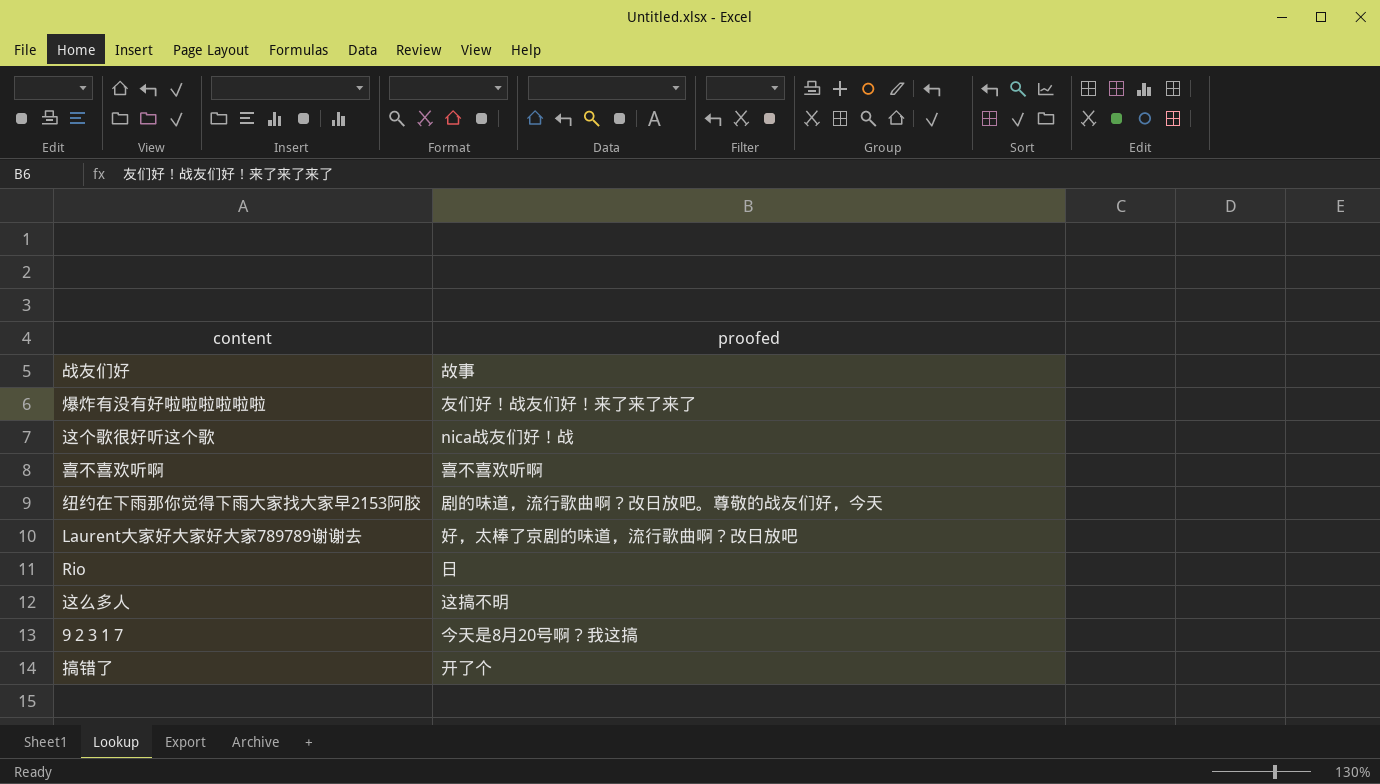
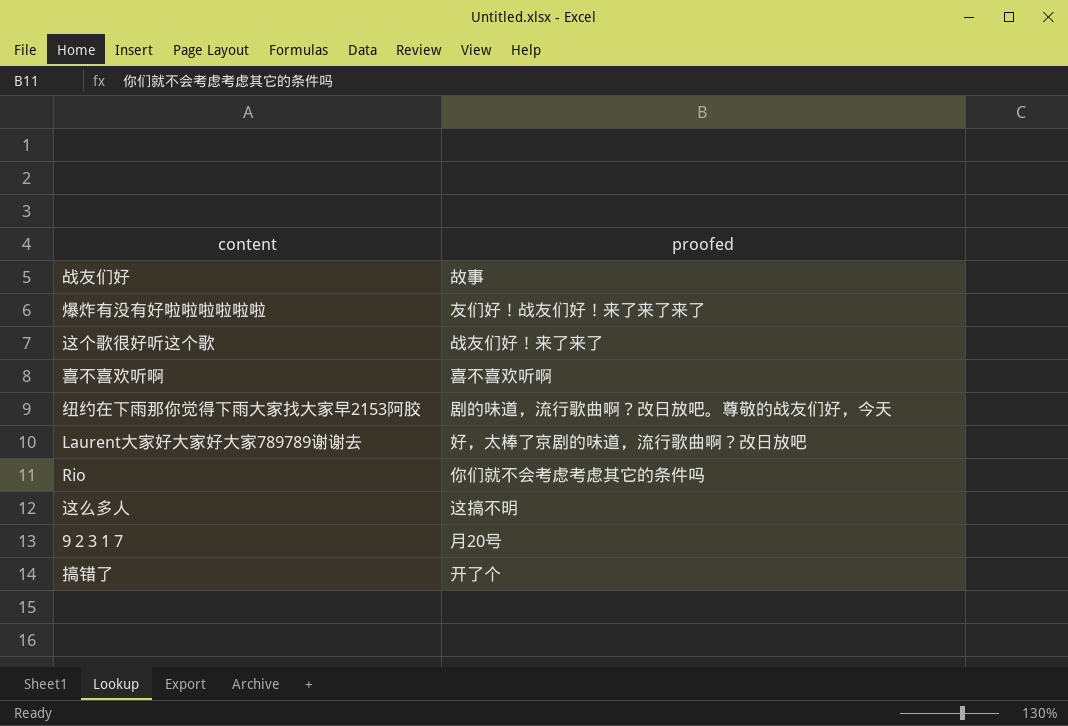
这个歌很好听这个歌 | proofed: nica战友们好！战 -> 战友们好！来了来了
Rio | proofed: 日 -> 你们就不会考虑考虑其它的条件吗
9 2 3 1 7 | proofed: 今天是8月20号啊？我这搞 -> 月20号

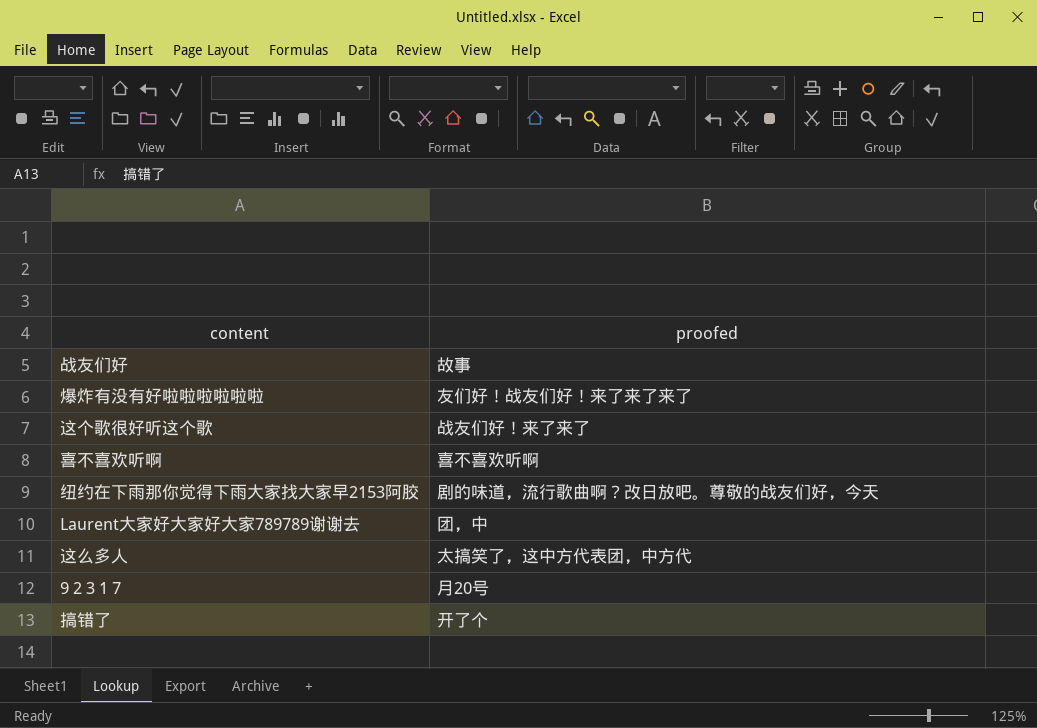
row Rio: 你们就不会考虑考虑其它的条件吗 -> none
Laurent大家好大家好大家789789谢谢去 | proofed: 好，太棒了京剧的味道，流行歌曲啊？改日放吧 -> 团，中
这么多人 | proofed: 这搞不明 -> 太搞笑了，这中方代表团，中方代

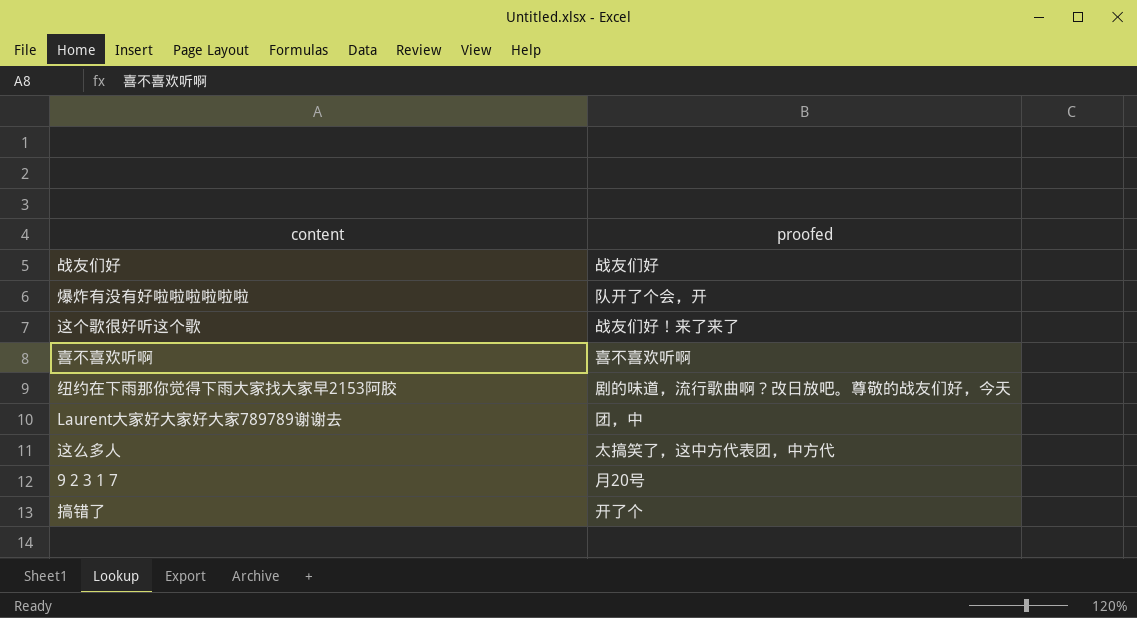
战友们好 | proofed: 故事 -> 战友们好
爆炸有没有好啦啦啦啦啦啦 | proofed: 友们好！战友们好！来了来了来了 -> 队开了个会，开

